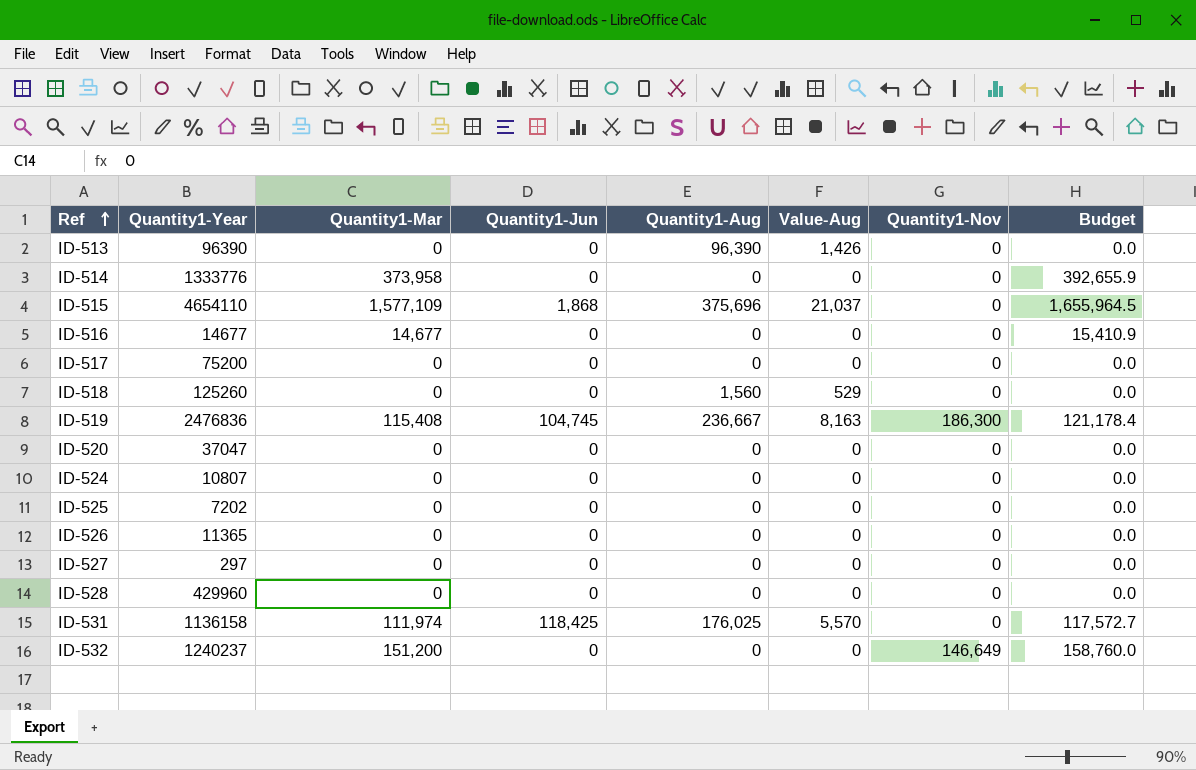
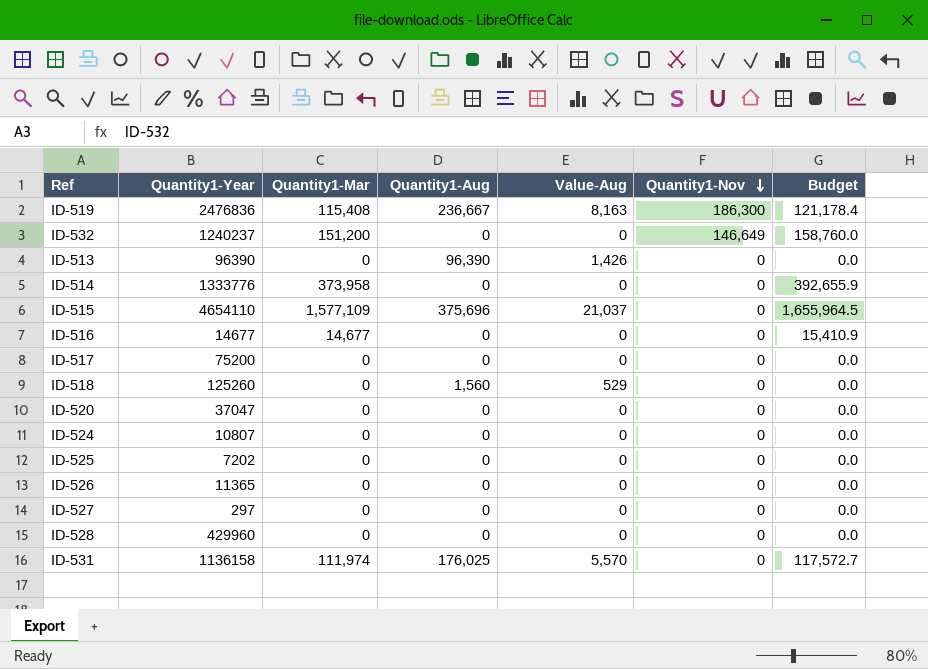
row order: Ref ascending -> Quantity1-Nov descending
column Quantity1-Jun | position: 4 -> none

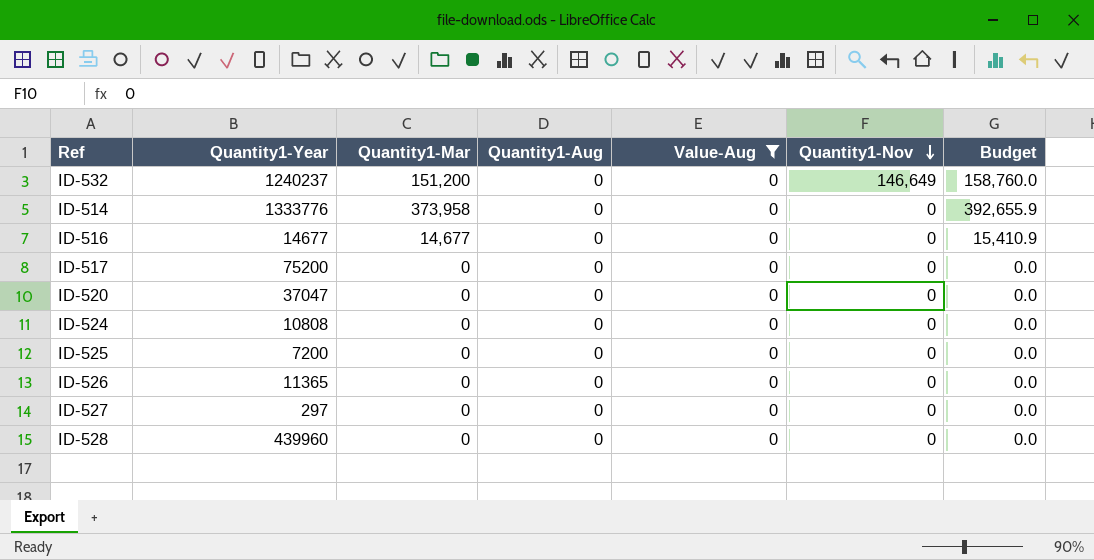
filter: none -> Value-Aug = 0
ID-524 | Quantity1-Year: 10807 -> 10808
ID-525 | Quantity1-Year: 7202 -> 7200
ID-528 | Quantity1-Year: 429960 -> 439960

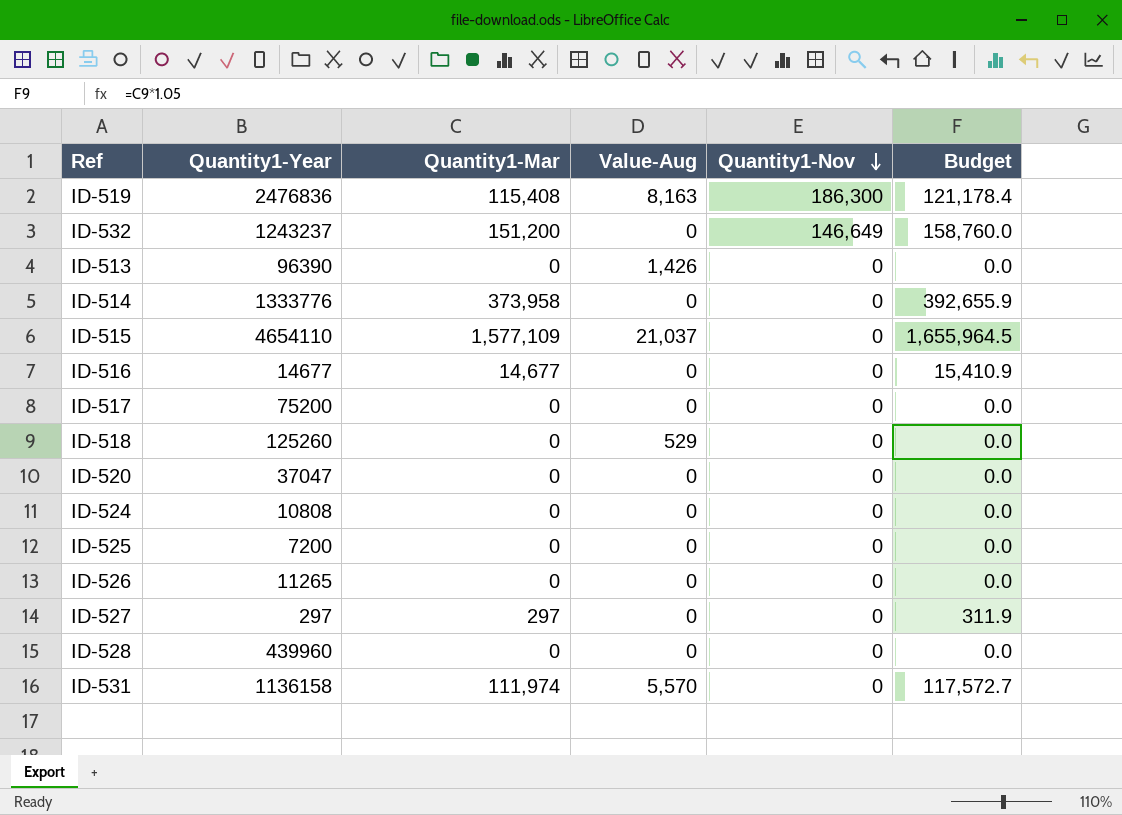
filter: Value-Aug = 0 -> none
column Quantity1-Aug | position: 4 -> none
ID-532 | Quantity1-Year: 1240237 -> 1243237
ID-526 | Quantity1-Year: 11365 -> 11265
ID-527 | Quantity1-Mar: 0 -> 297
ID-527 | Budget: 0.0 -> 311.9

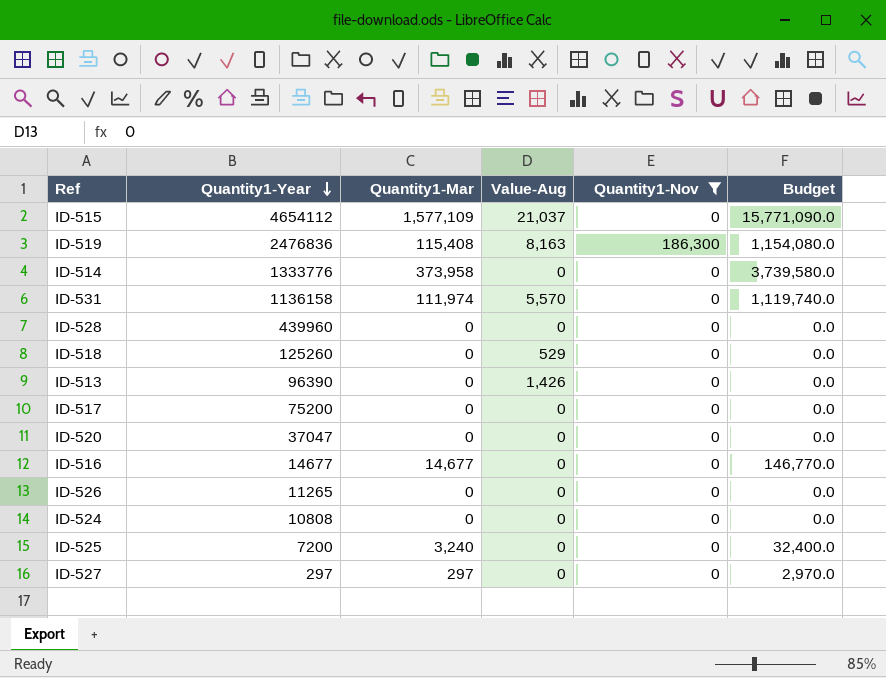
filter: none -> Quantity1-Nov != 146,649
row order: Quantity1-Nov descending -> Quantity1-Year descending
column Budget | formula: [Quantity1-Mar] * 1.05 -> [Quantity1-Mar] * 10
ID-515 | Quantity1-Year: 4654110 -> 4654112
ID-525 | Quantity1-Mar: 0 -> 3,240

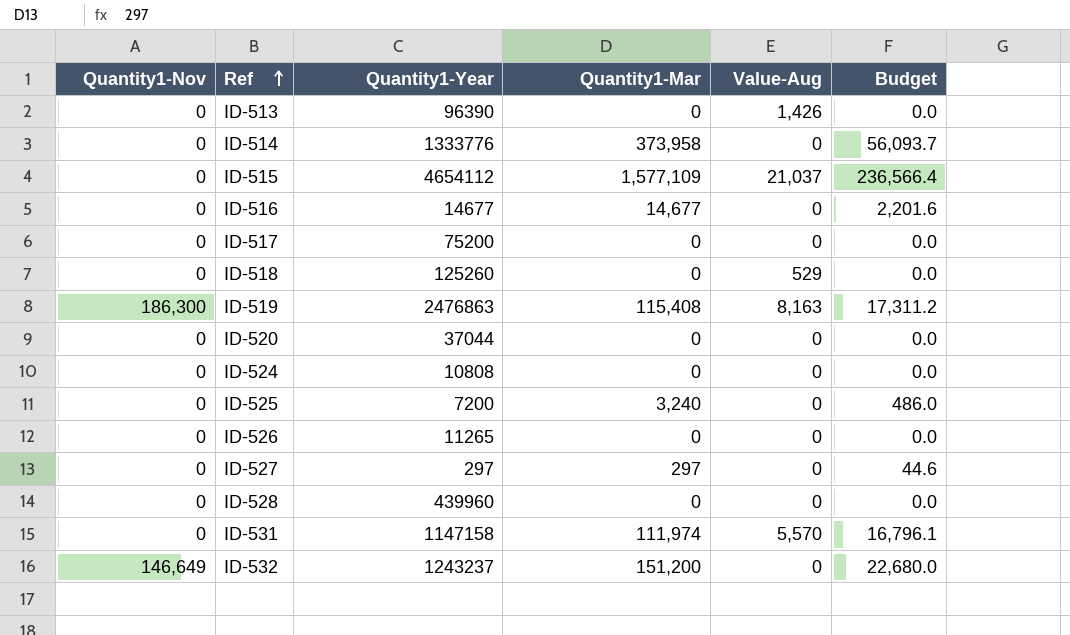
filter: Quantity1-Nov != 146,649 -> none
row order: Quantity1-Year descending -> Ref ascending
column Quantity1-Nov | position: 5 -> 1
column Budget | formula: [Quantity1-Mar] * 10 -> [Quantity1-Mar] * 0.15
ID-519 | Quantity1-Year: 2476836 -> 2476863
ID-520 | Quantity1-Year: 37047 -> 37044
ID-531 | Quantity1-Year: 1136158 -> 1147158

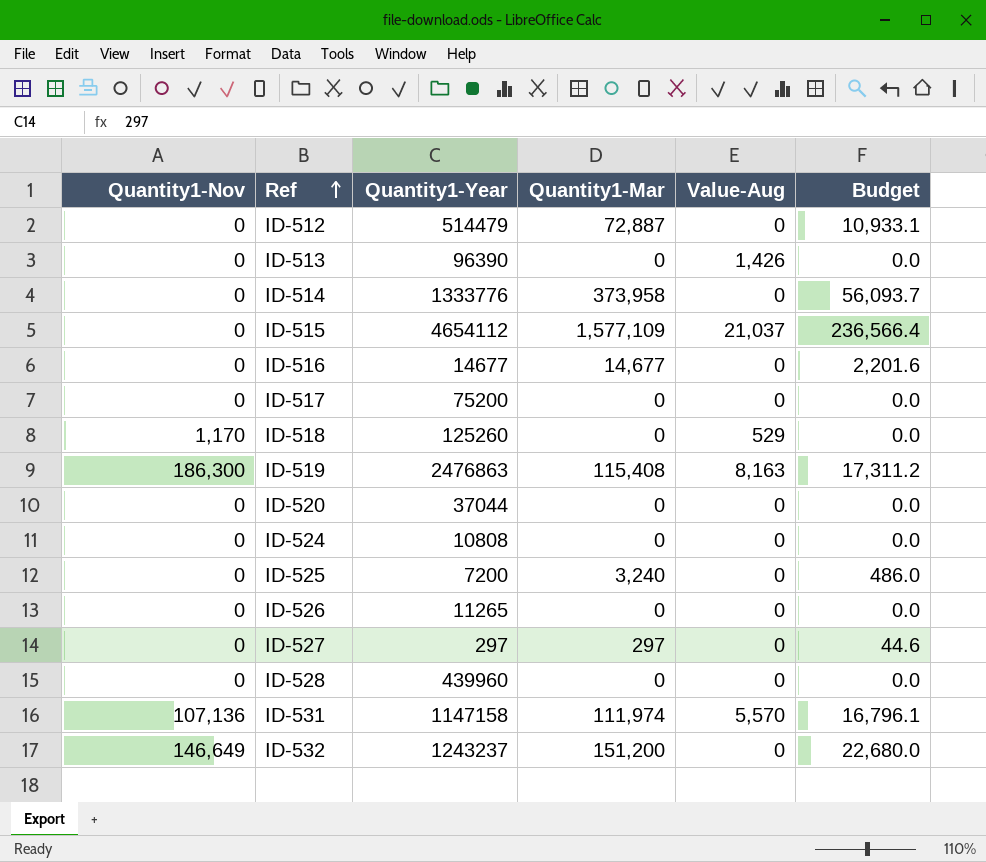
row ID-512: none -> 0 | 514479 | 72,887 | 0 | 10,933.1
ID-518 | Quantity1-Nov: 0 -> 1,170
ID-531 | Quantity1-Nov: 0 -> 107,136

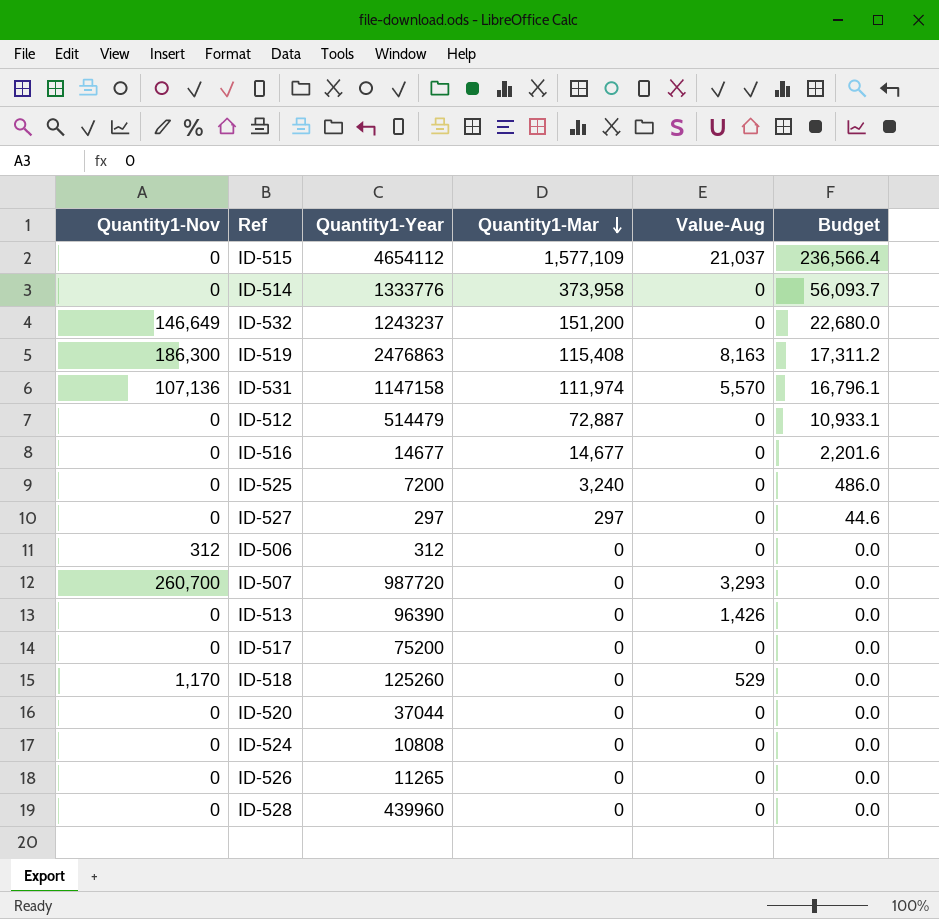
row order: Ref ascending -> Quantity1-Mar descending
row ID-506: none -> 312 | 312 | 0 | 0 | 0.0
row ID-507: none -> 260,700 | 987720 | 0 | 3,293 | 0.0

